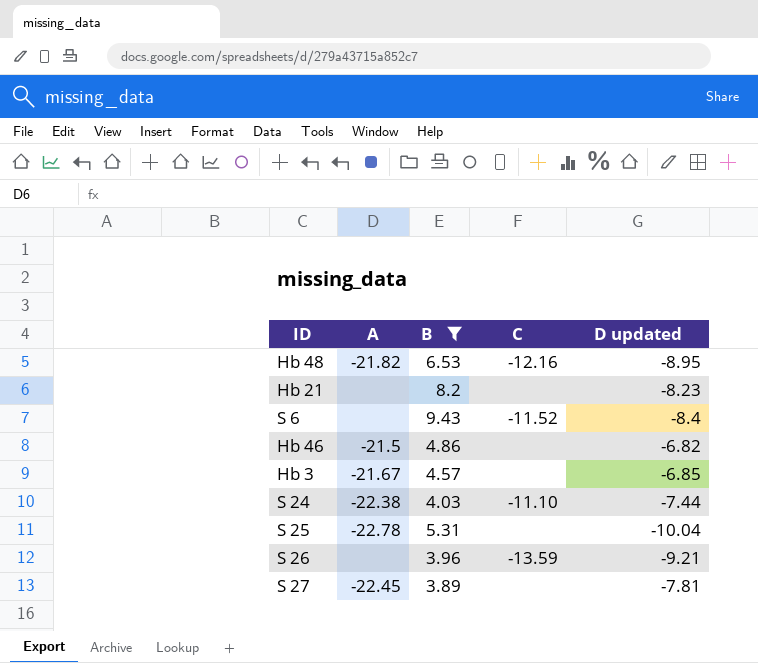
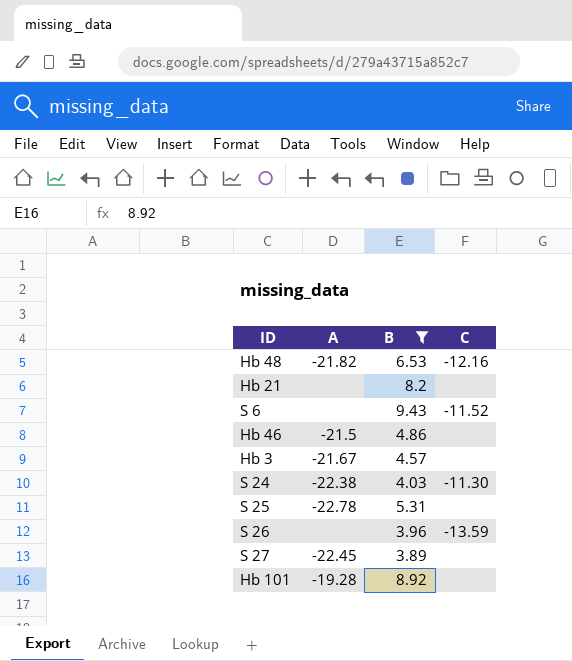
column D updated | position: 5 -> none
S 24 | C: -11.10 -> -11.30
row Hb 101: none -> -19.28 | 8.92 | none

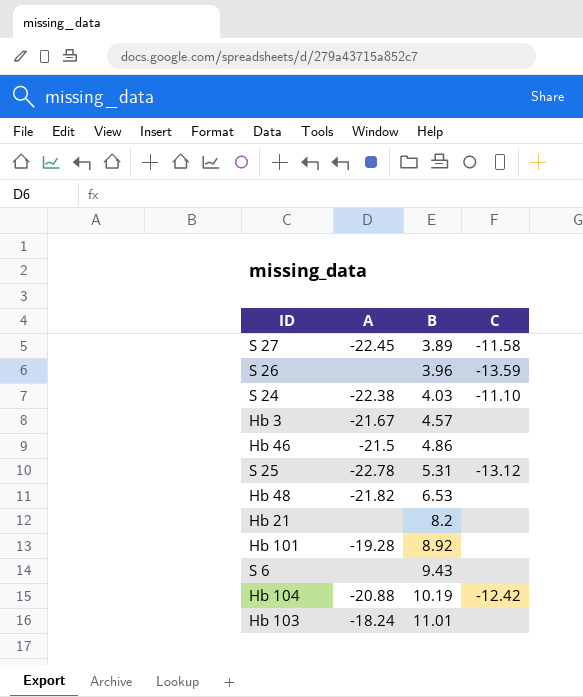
filter: B <= 9.43 -> none
row order: none -> B ascending
S 27 | C: none -> -11.58
S 24 | C: -11.30 -> -11.10
S 25 | C: none -> -13.12
Hb 48 | C: -12.16 -> none
S 6 | C: -11.52 -> none

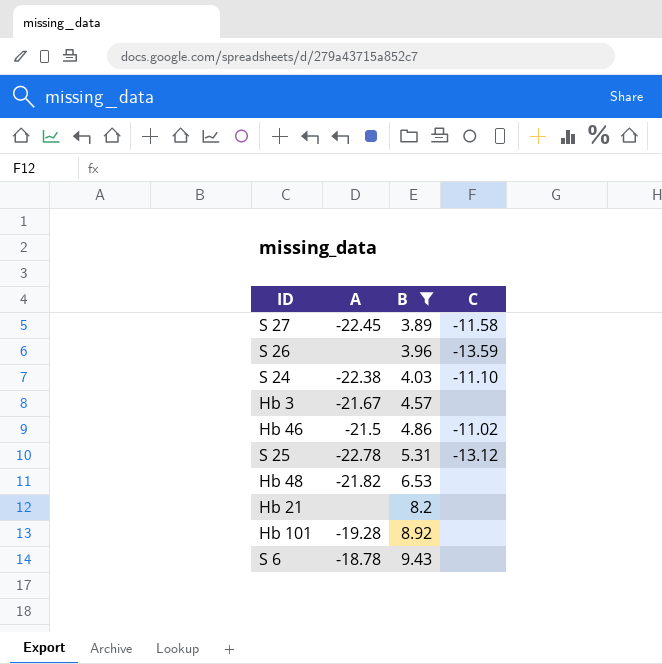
filter: none -> B <= 9.43
Hb 46 | C: none -> -11.02
S 6 | A: none -> -18.78

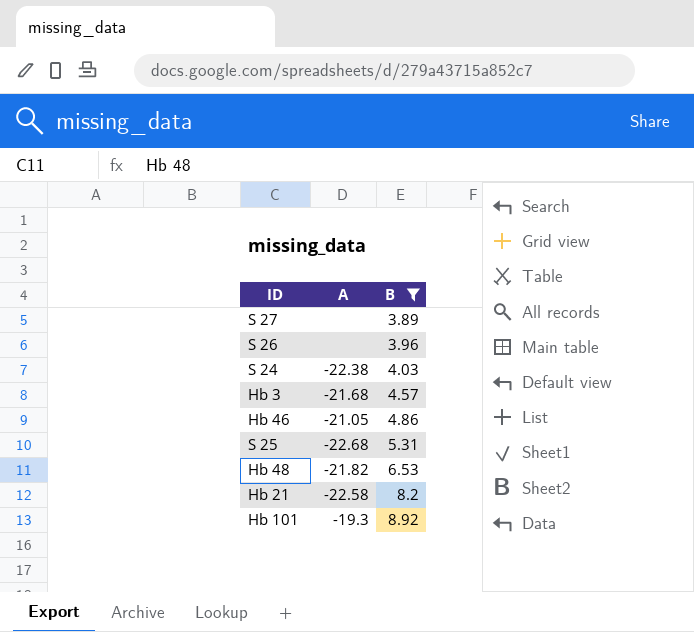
column C | position: 4 -> none
row S 6: -18.78 | 9.43 | none -> none
S 27 | A: -22.45 -> none
Hb 3 | A: -21.67 -> -21.68
Hb 46 | A: -21.5 -> -21.05
S 25 | A: -22.78 -> -22.68
Hb 21 | A: none -> -22.58
Hb 101 | A: -19.28 -> -19.3

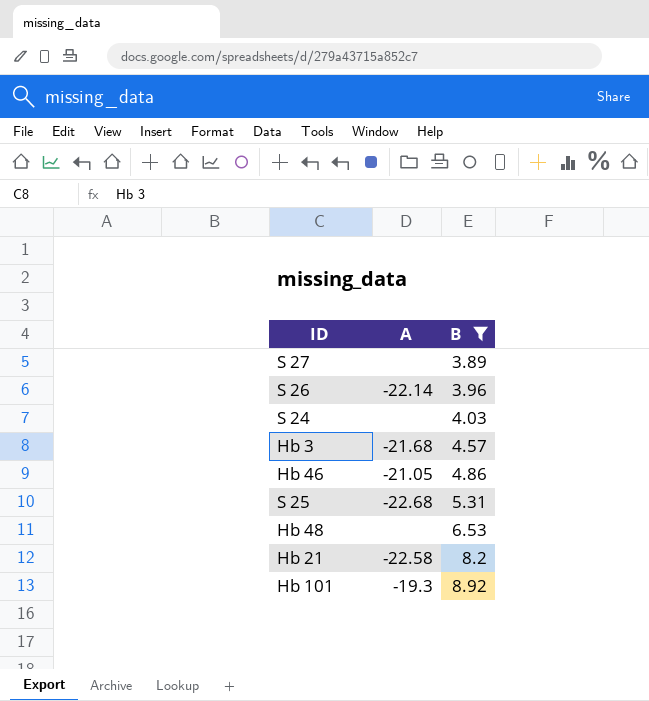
S 26 | A: none -> -22.14
S 24 | A: -22.38 -> none
Hb 48 | A: -21.82 -> none

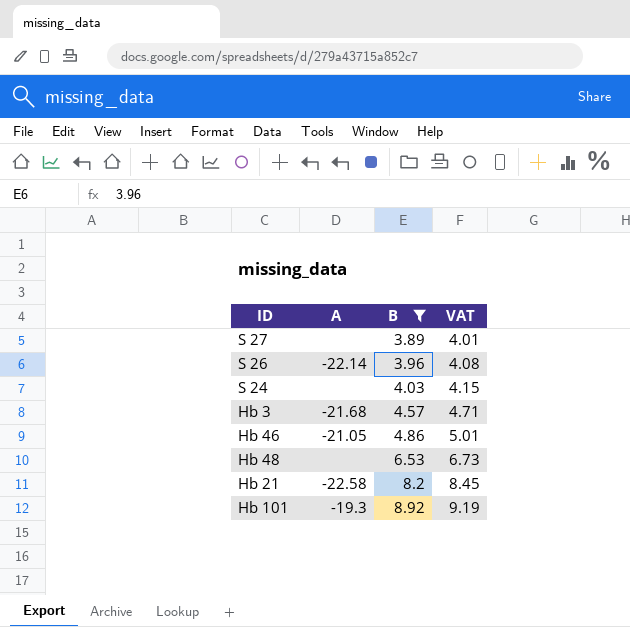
column VAT | formula: none -> [B] * 1.03
row S 25: -22.68 | 5.31 -> none

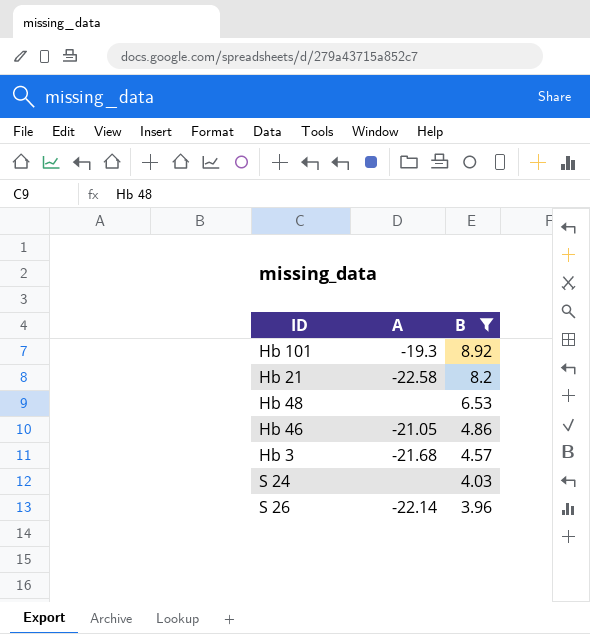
row order: B ascending -> B descending
column VAT | formula: [B] * 1.03 -> none
row S 27: none | 3.89 | 4.01 -> none

